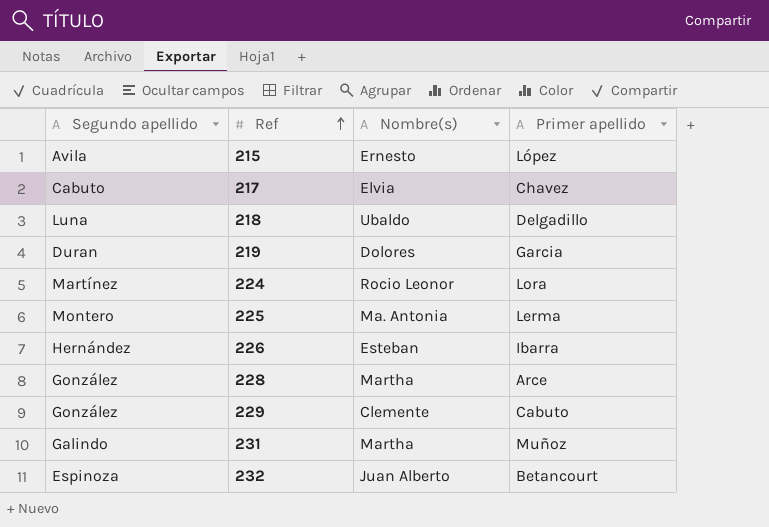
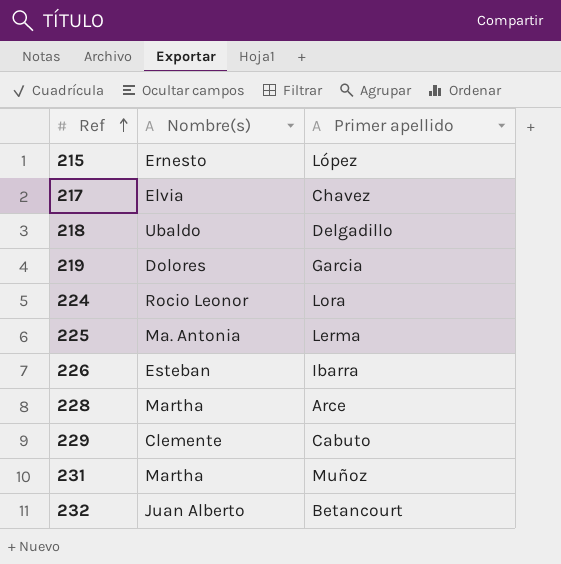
column Segundo apellido | position: 1 -> none

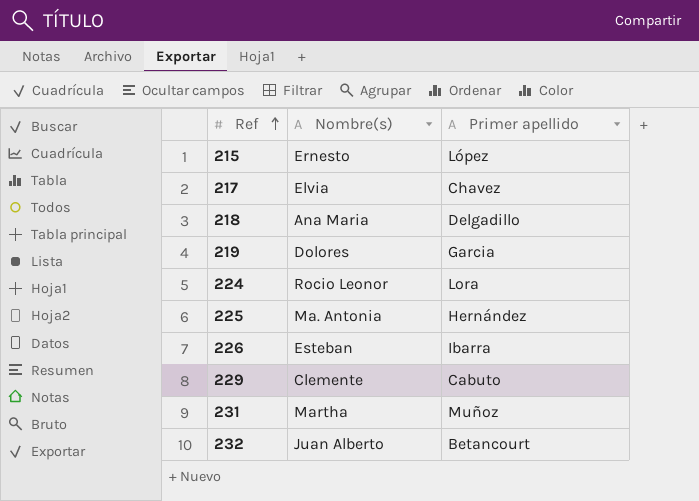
row 228: Martha | Arce -> none
218 | Nombre(s): Ubaldo -> Ana Maria
225 | Primer apellido: Lerma -> Hernández

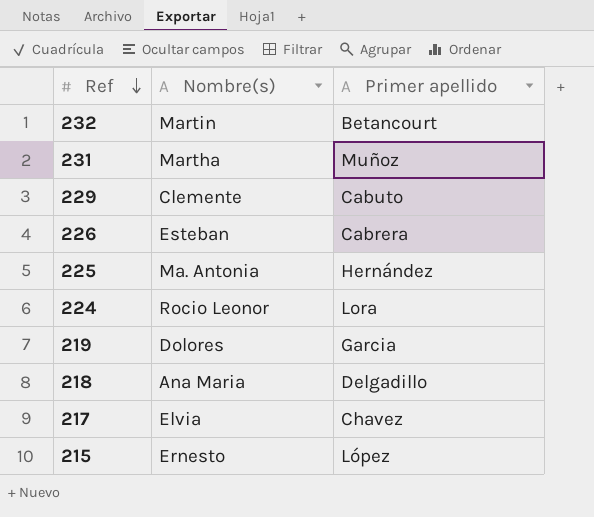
row order: Ref ascending -> Ref descending
232 | Nombre(s): Juan Alberto -> Martin
226 | Primer apellido: Ibarra -> Cabrera

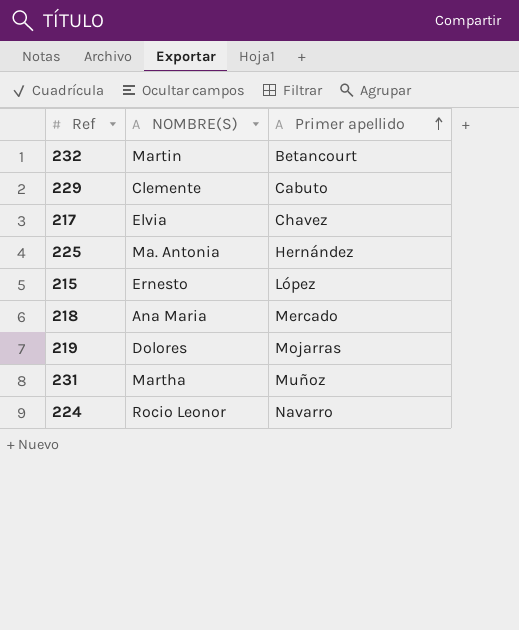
row order: Ref descending -> Primer apellido ascending
column name: Nombre(s) -> NOMBRE(S)
row 226: Esteban | Cabrera -> none
218 | Primer apellido: Delgadillo -> Mercado
219 | Primer apellido: Garcia -> Mojarras
224 | Primer apellido: Lora -> Navarro

